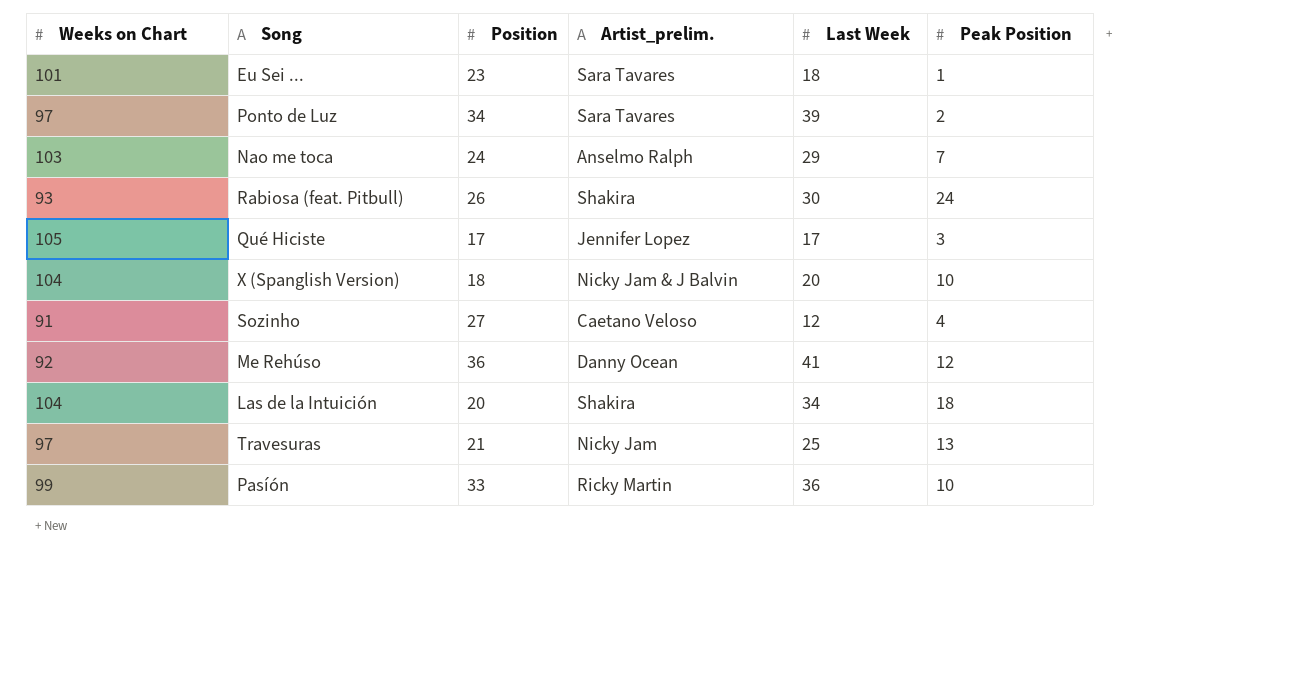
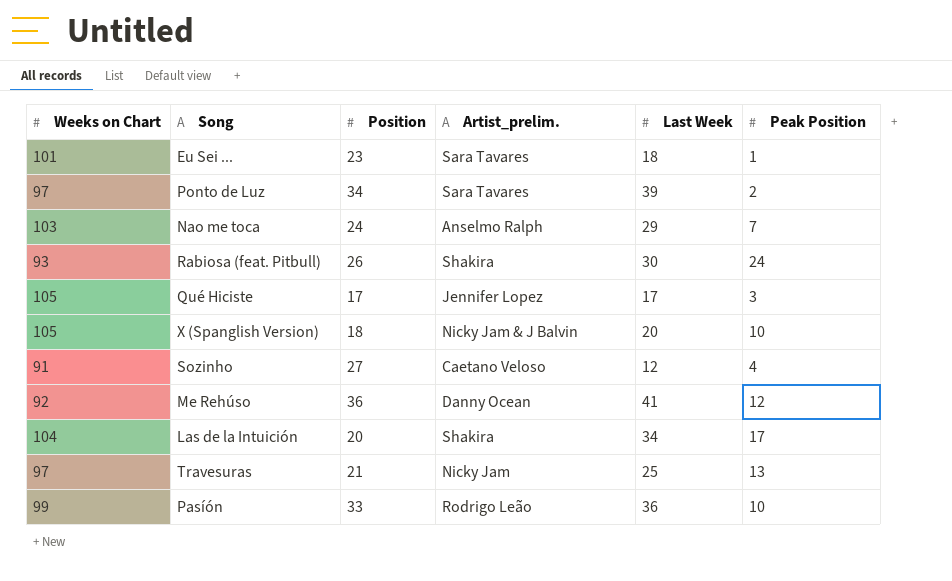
X (Spanglish Version) | Weeks on Chart: 104 -> 105
Las de la Intuición | Peak Position: 18 -> 17
Pasíón | Artist_prelim.: Ricky Martin -> Rodrigo Leão

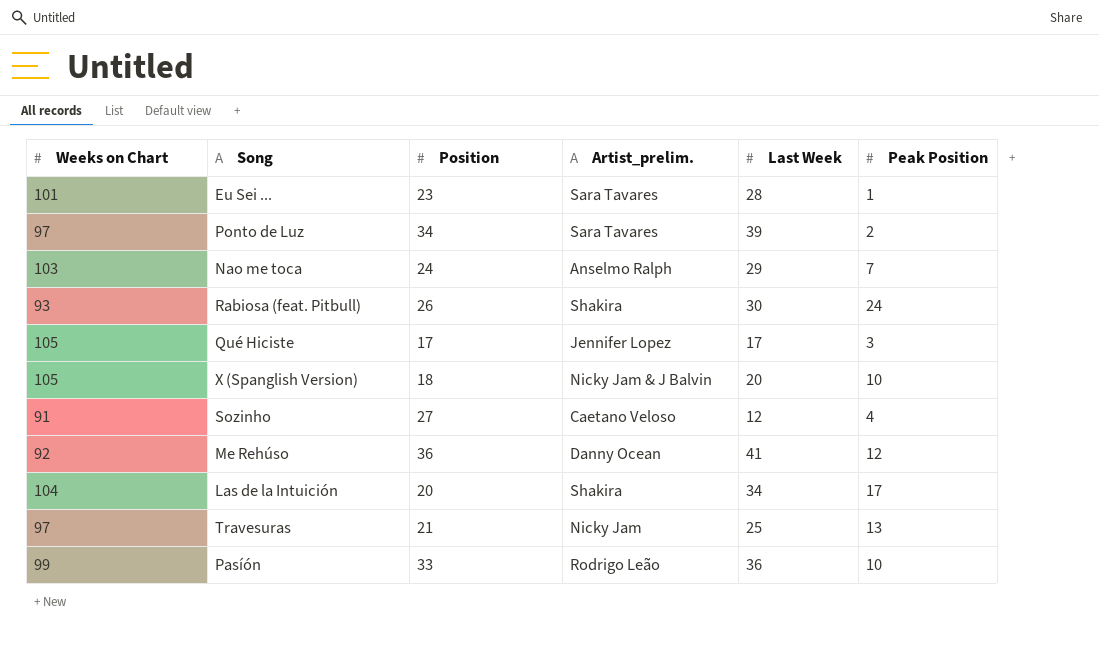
Eu Sei ... | Last Week: 18 -> 28

